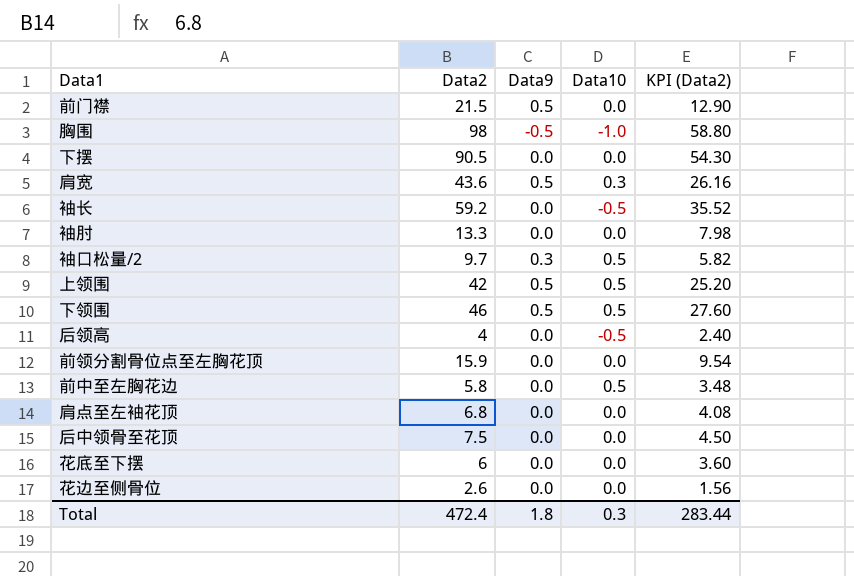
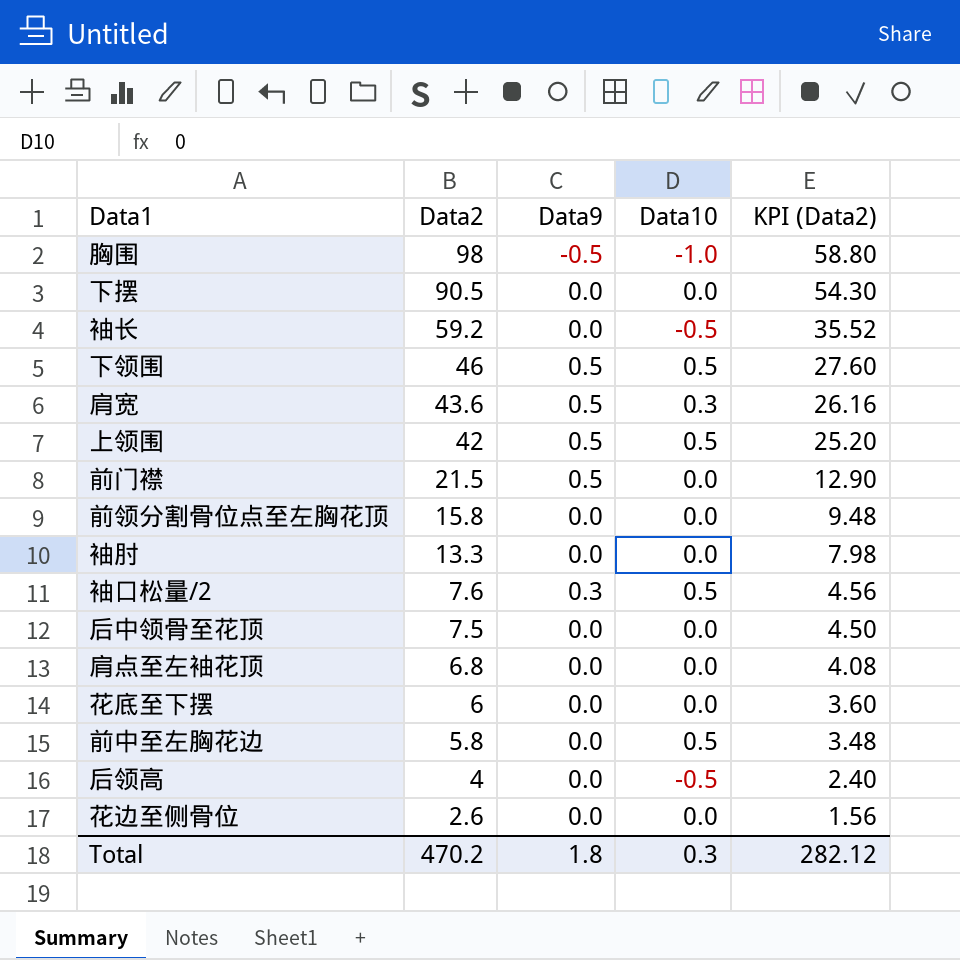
row order: none -> Data2 descending
前领分割骨位点至左胸花顶 | Data2: 15.9 -> 15.8
前领分割骨位点至左胸花顶 | KPI (Data2): 9.54 -> 9.48
袖口松量/2 | Data2: 9.7 -> 7.6
袖口松量/2 | KPI (Data2): 5.82 -> 4.56
Total | Data2: 472.4 -> 470.2
Total | KPI (Data2): 283.44 -> 282.12

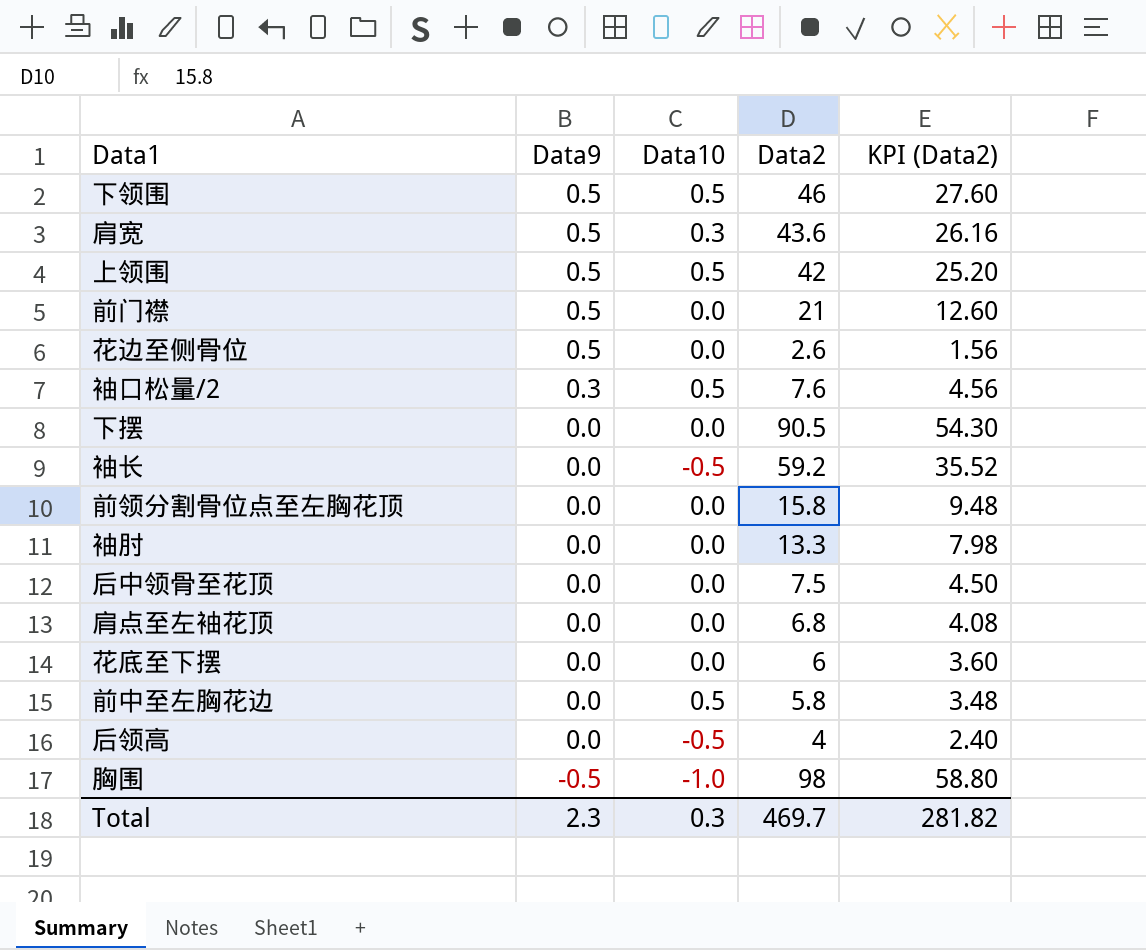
row order: Data2 descending -> Data9 descending
column Data2 | position: 2 -> 4
前门襟 | Data2: 21.5 -> 21
前门襟 | KPI (Data2): 12.90 -> 12.60
花边至侧骨位 | Data9: 0.0 -> 0.5
Total | Data9: 1.8 -> 2.3
Total | Data2: 470.2 -> 469.7
Total | KPI (Data2): 282.12 -> 281.82

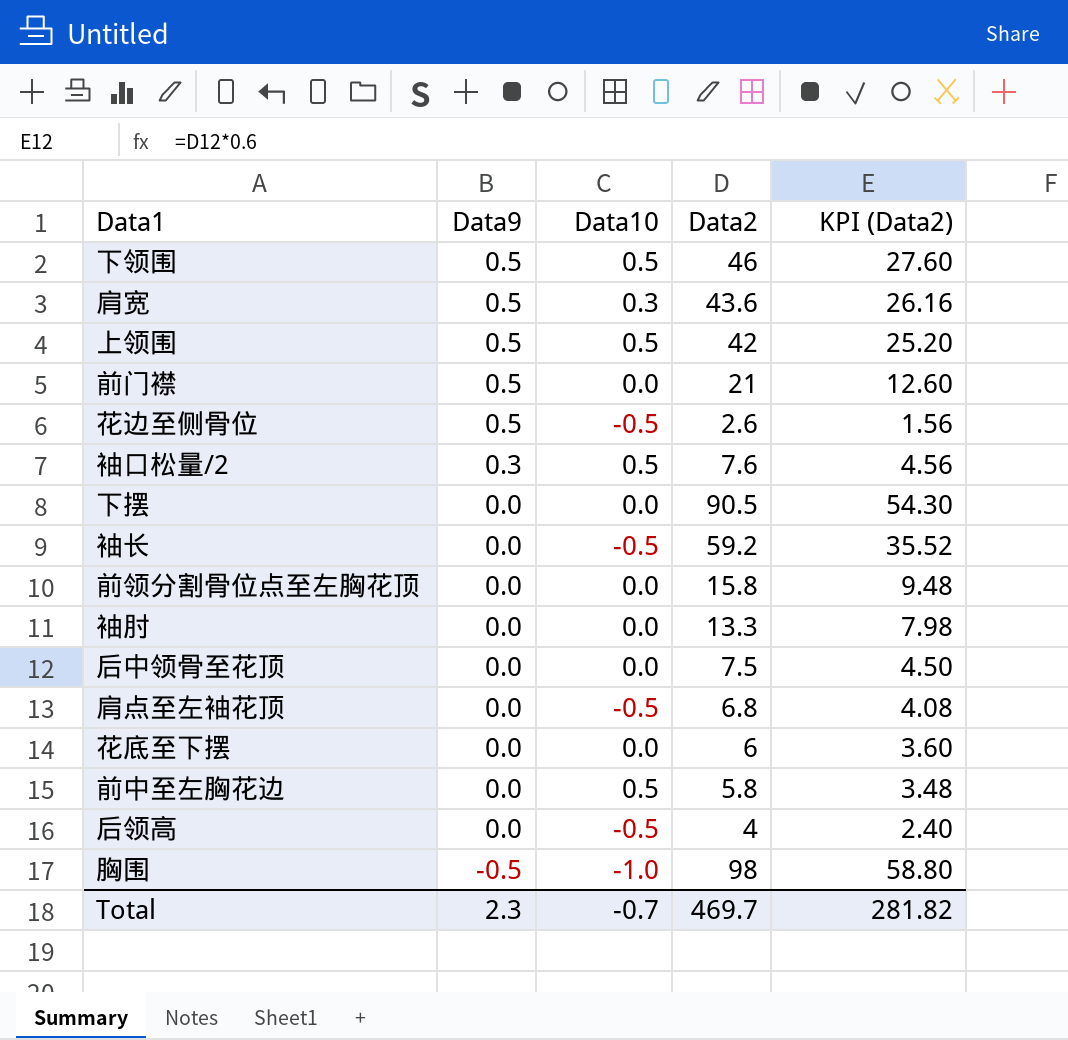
花边至侧骨位 | Data10: 0.0 -> -0.5
肩点至左袖花顶 | Data10: 0.0 -> -0.5
Total | Data10: 0.3 -> -0.7

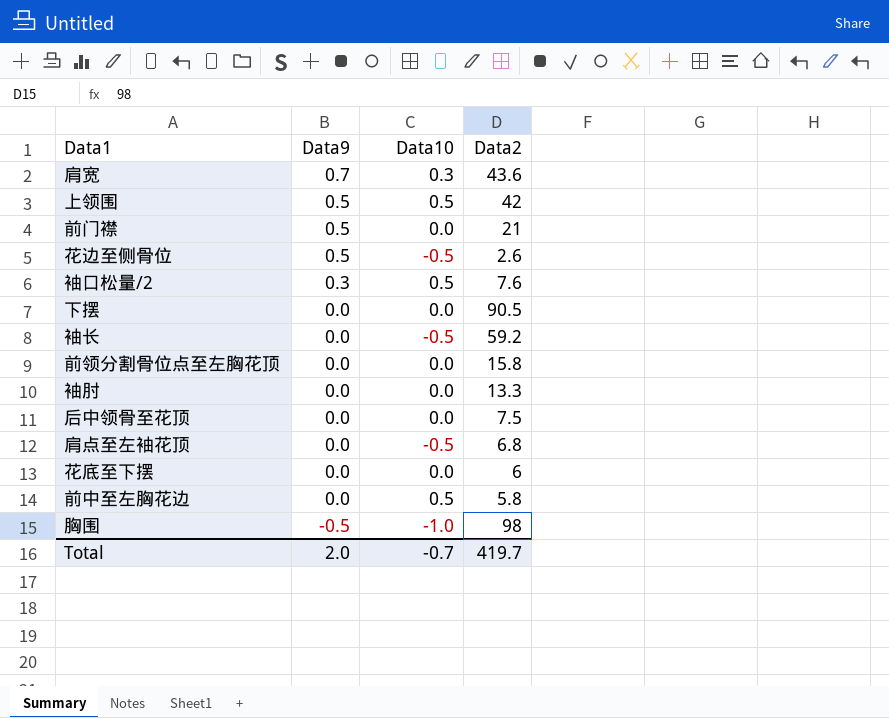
column KPI (Data2) | formula: [Data2] * 0.6 -> none
row 下领围: 0.5 | 0.5 | 46 | 27.60 -> none
row 后领高: 0.0 | -0.5 | 4 | 2.40 -> none
肩宽 | Data9: 0.5 -> 0.7
Total | Data9: 2.3 -> 2.0
Total | Data2: 469.7 -> 419.7

